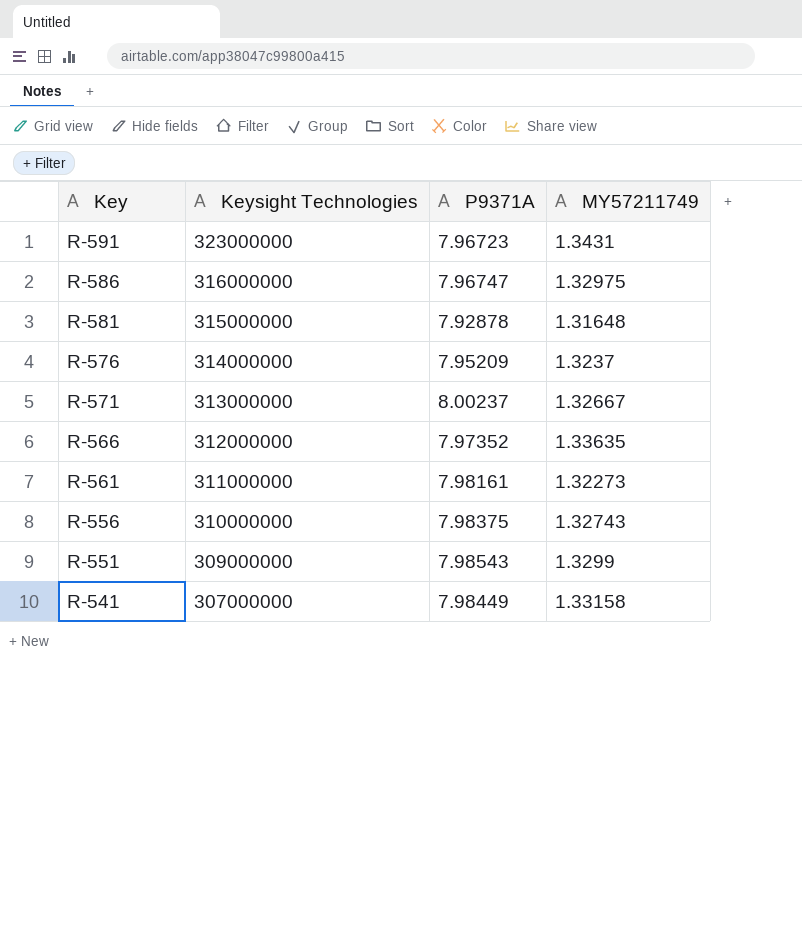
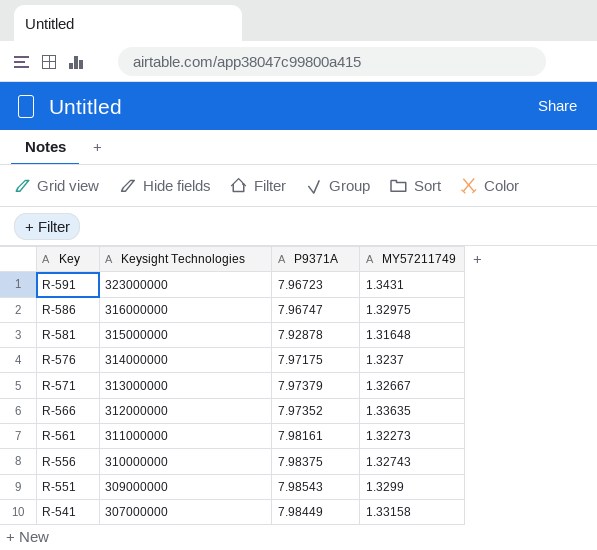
R-576 | P9371A: 7.95209 -> 7.97175
R-571 | P9371A: 8.00237 -> 7.97379

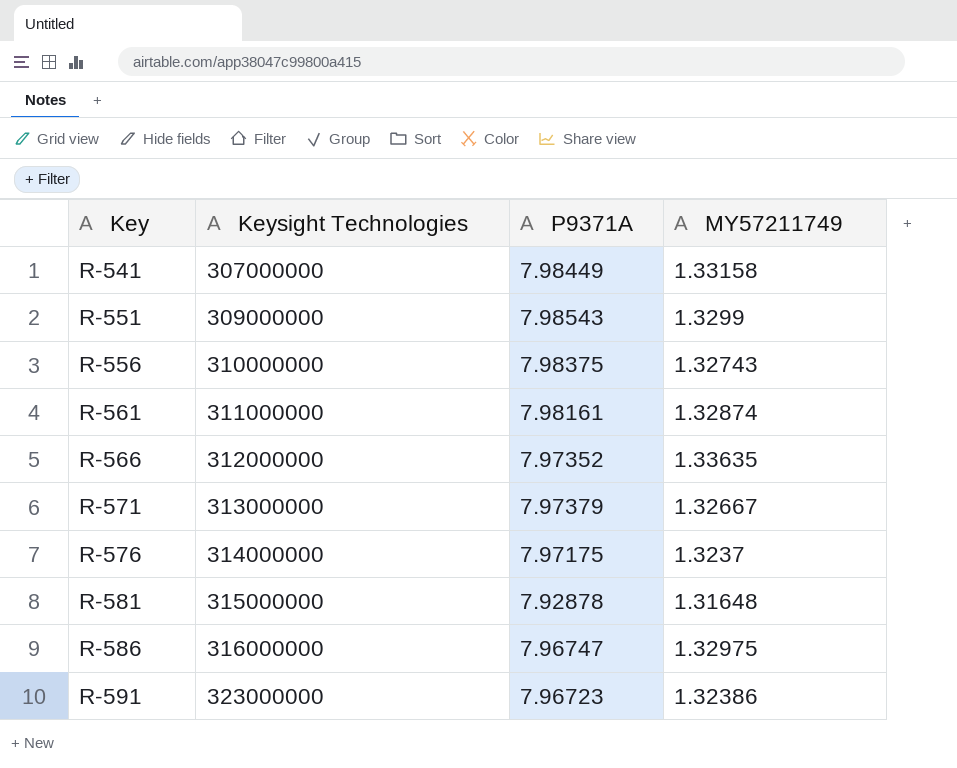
row order: Key descending -> Key ascending
R-561 | MY57211749: 1.32273 -> 1.32874
R-591 | MY57211749: 1.3431 -> 1.32386

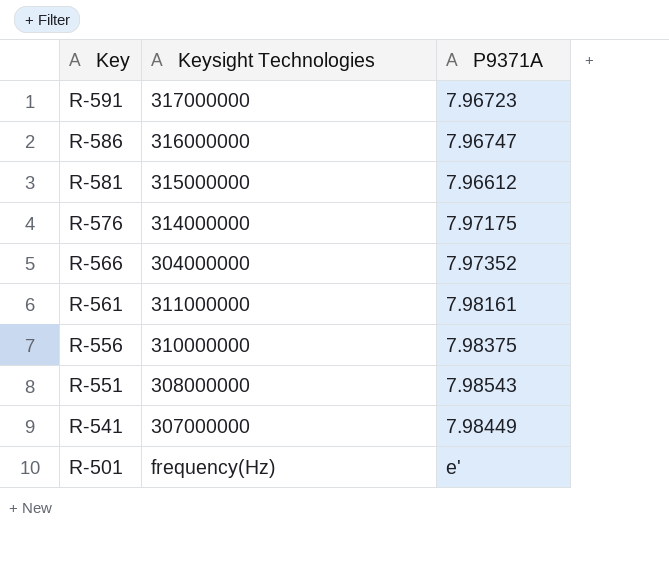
row order: Key ascending -> Key descending
column MY57211749 | position: 4 -> none
row R-571: 313000000 | 7.97379 | 1.32667 -> none
R-591 | Keysight Technologies: 323000000 -> 317000000
R-581 | P9371A: 7.92878 -> 7.96612
R-566 | Keysight Technologies: 312000000 -> 304000000
R-551 | Keysight Technologies: 309000000 -> 308000000
row R-501: none -> frequency(Hz) | e'

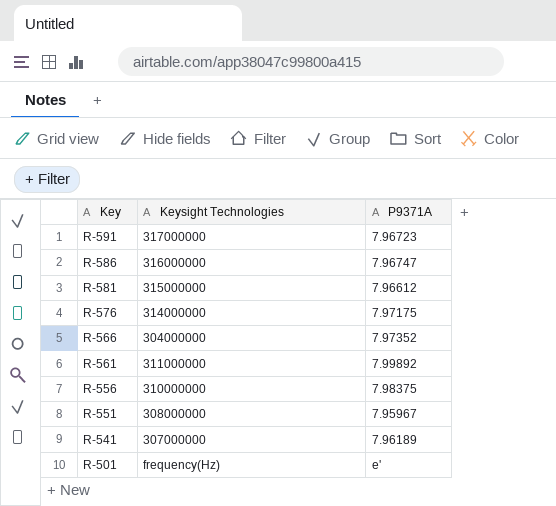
R-561 | P9371A: 7.98161 -> 7.99892
R-551 | P9371A: 7.98543 -> 7.95967
R-541 | P9371A: 7.98449 -> 7.96189

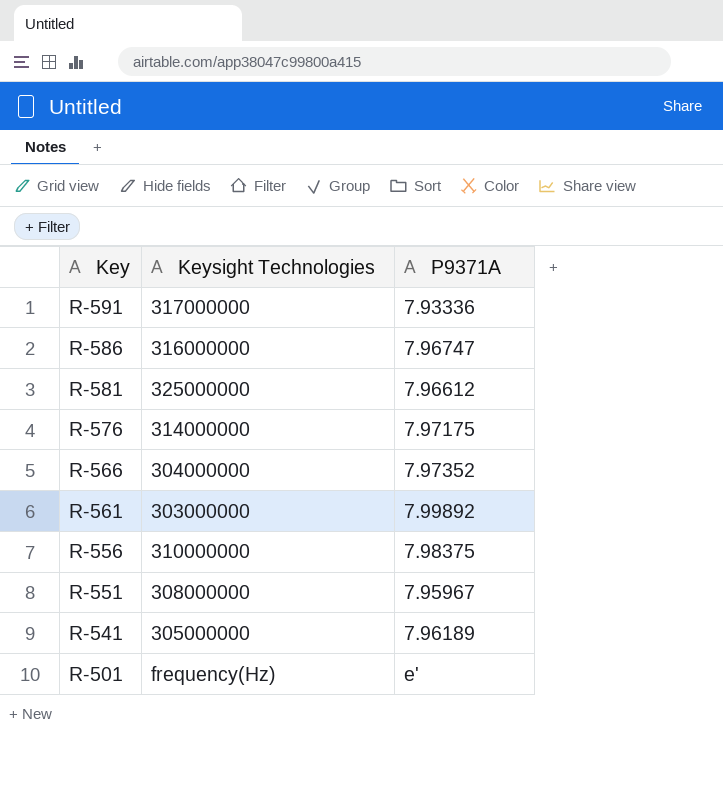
R-591 | P9371A: 7.96723 -> 7.93336
R-581 | Keysight Technologies: 315000000 -> 325000000
R-561 | Keysight Technologies: 311000000 -> 303000000
R-541 | Keysight Technologies: 307000000 -> 305000000

